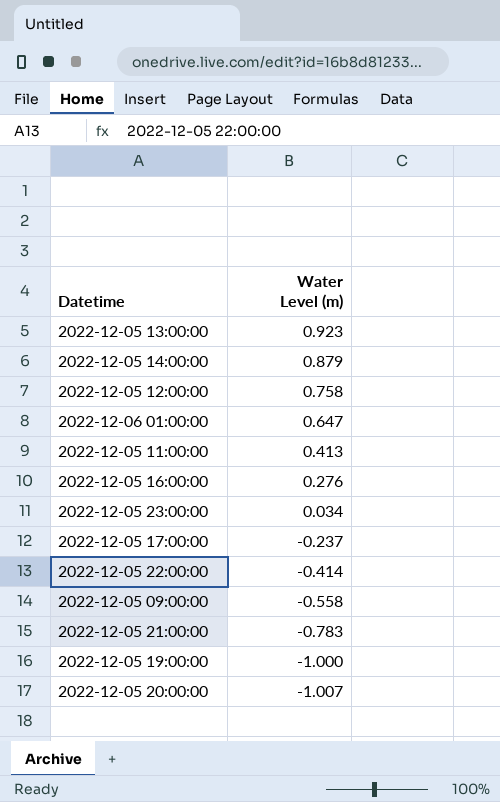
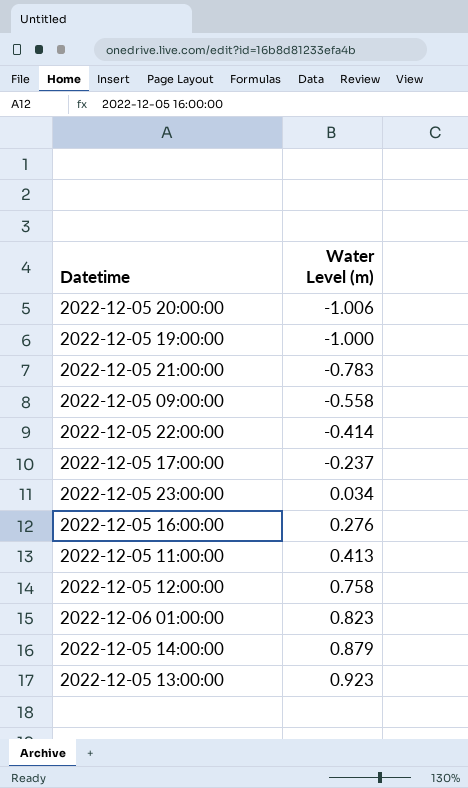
row order: Water Level (m) descending -> Water Level (m) ascending
2022-12-05 20:00:00 | Water Level (m): -1.007 -> -1.006
2022-12-06 01:00:00 | Water Level (m): 0.647 -> 0.823

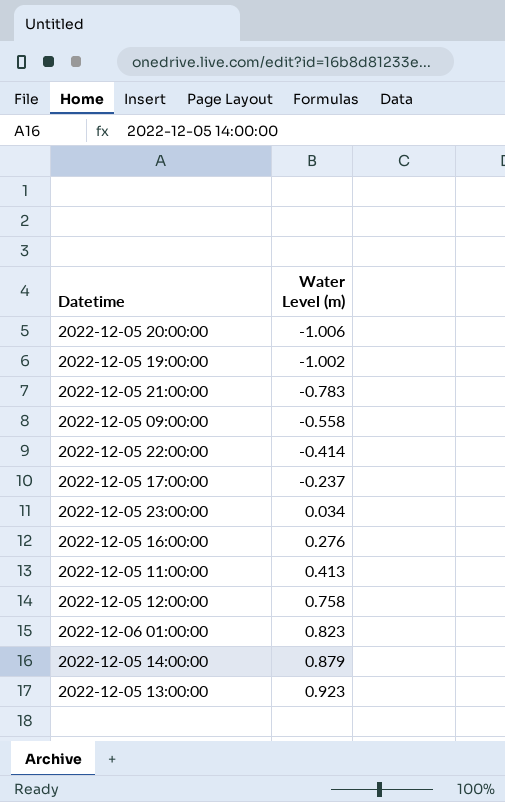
2022-12-05 19:00:00 | Water Level (m): -1.000 -> -1.002

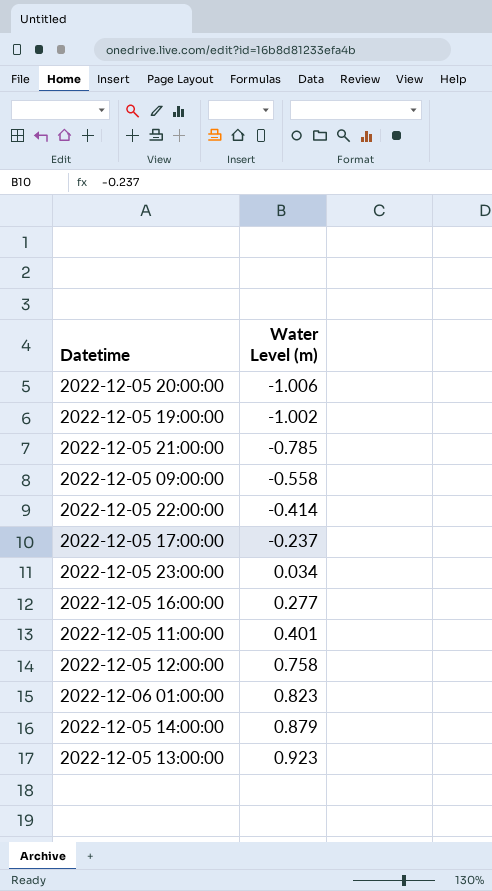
2022-12-05 21:00:00 | Water Level (m): -0.783 -> -0.785
2022-12-05 16:00:00 | Water Level (m): 0.276 -> 0.277
2022-12-05 11:00:00 | Water Level (m): 0.413 -> 0.401

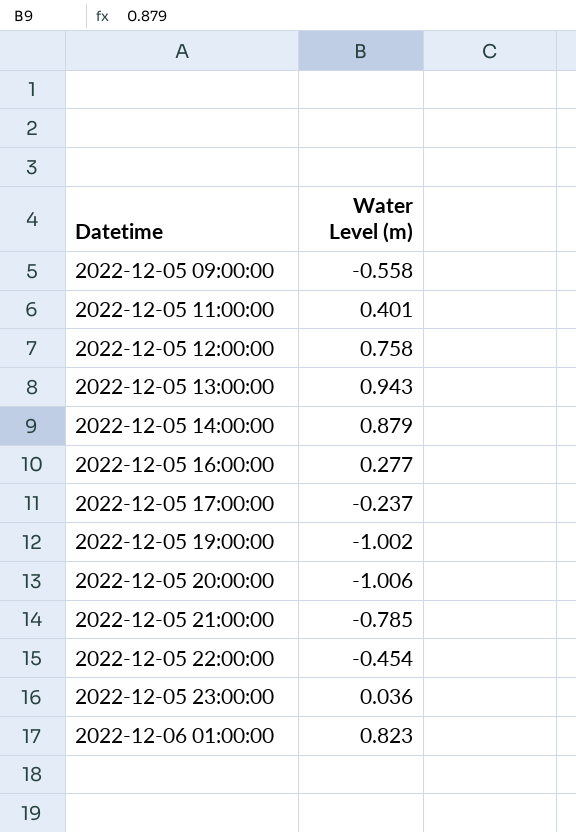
row order: Water Level (m) ascending -> Datetime ascending
2022-12-05 13:00:00 | Water Level (m): 0.923 -> 0.943
2022-12-05 22:00:00 | Water Level (m): -0.414 -> -0.454
2022-12-05 23:00:00 | Water Level (m): 0.034 -> 0.036

